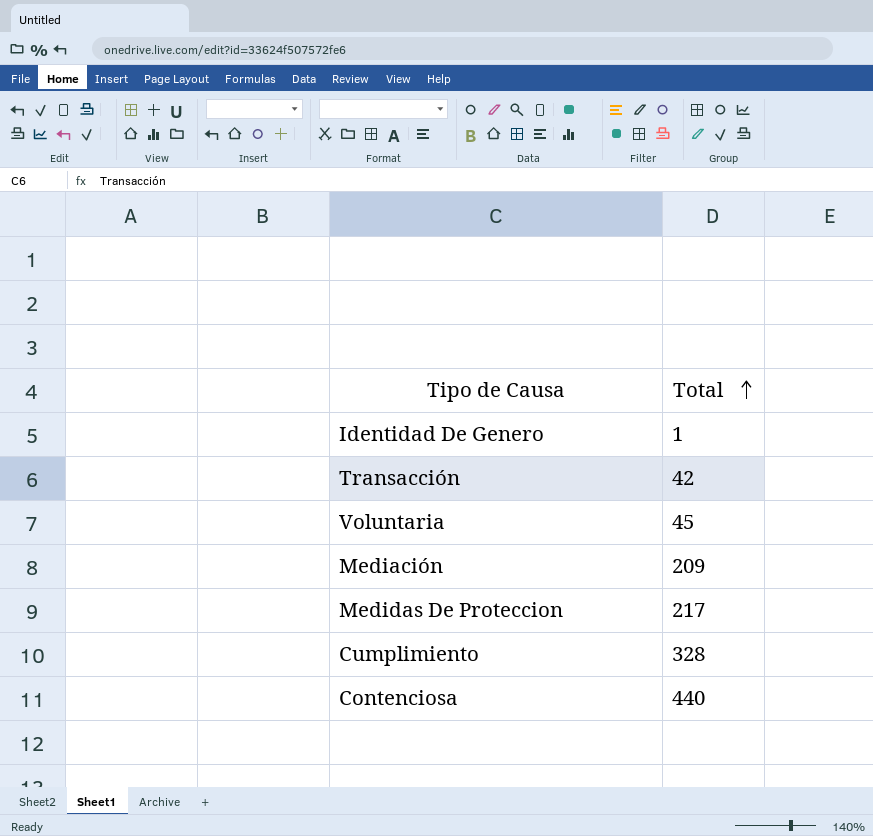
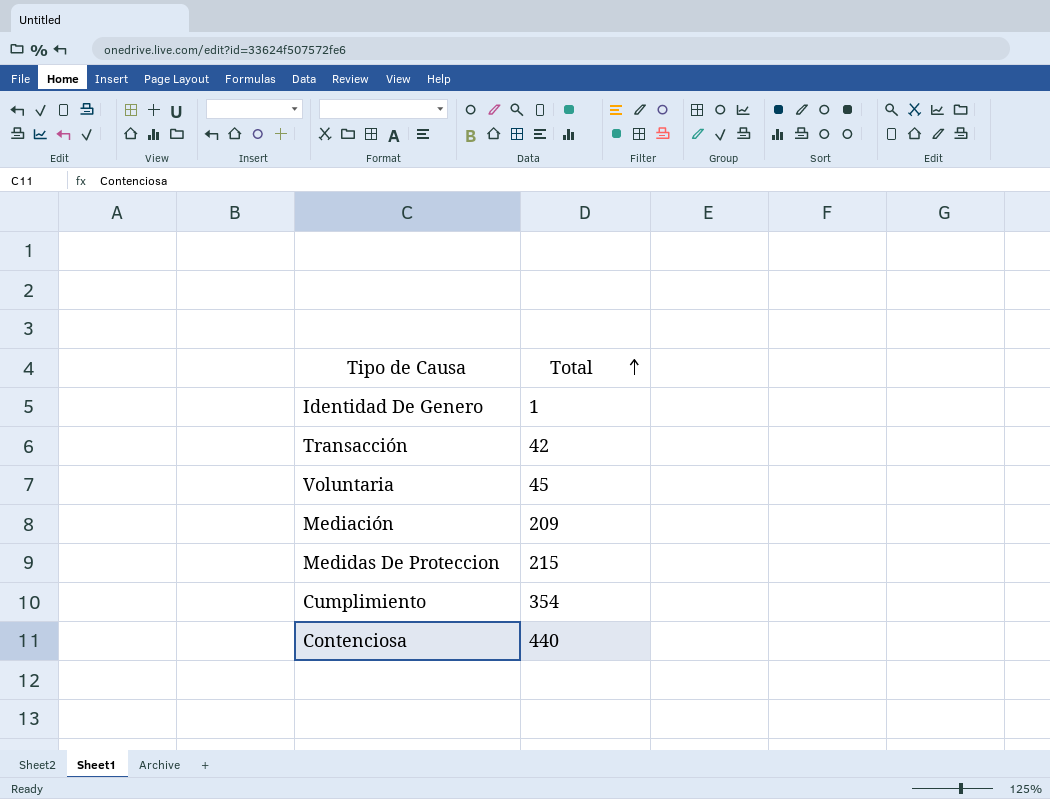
Medidas De Proteccion | Total: 217 -> 215
Cumplimiento | Total: 328 -> 354

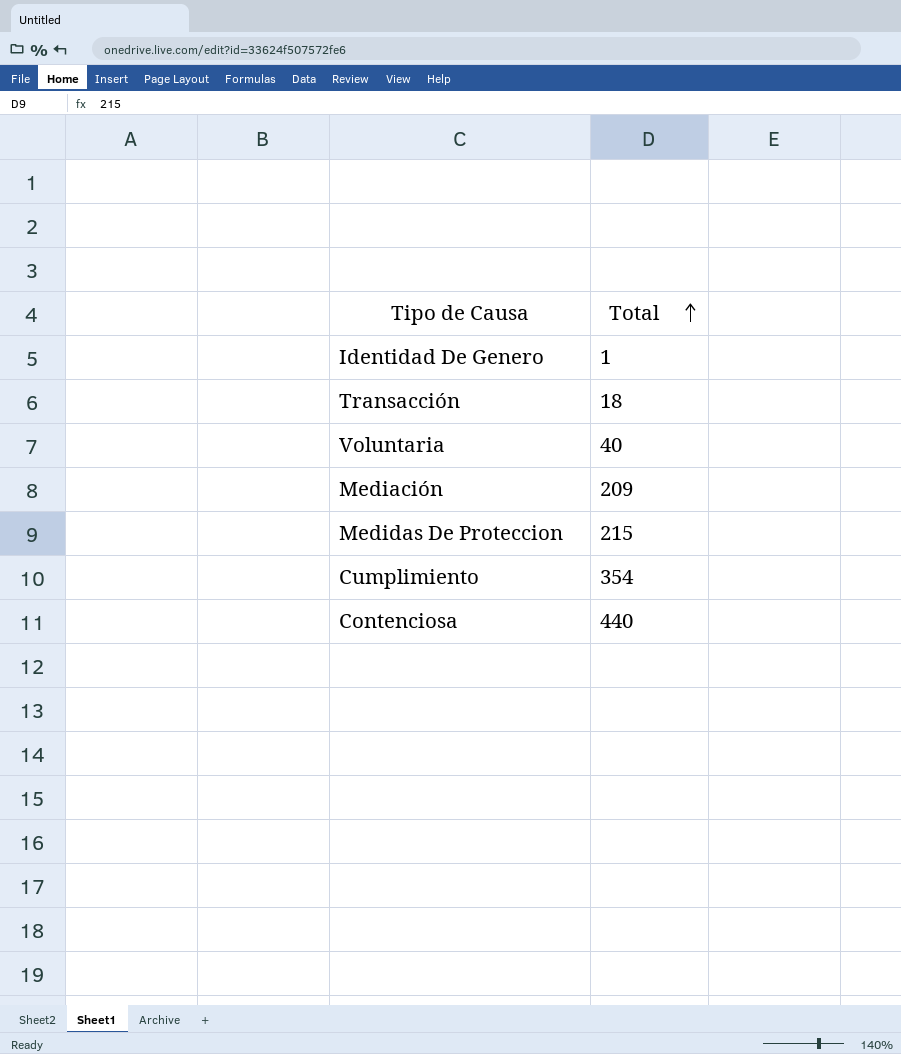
Transacción | Total: 42 -> 18
Voluntaria | Total: 45 -> 40

